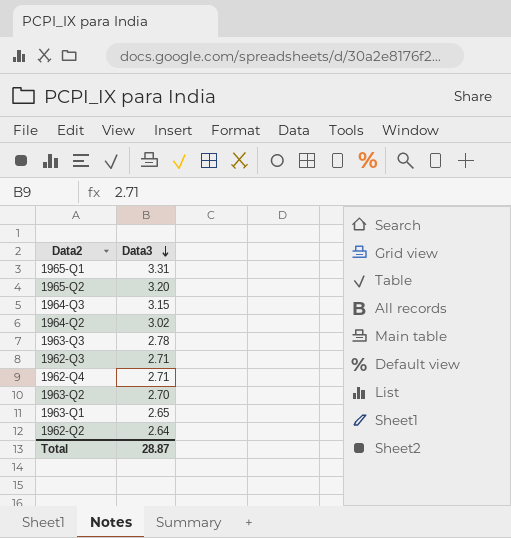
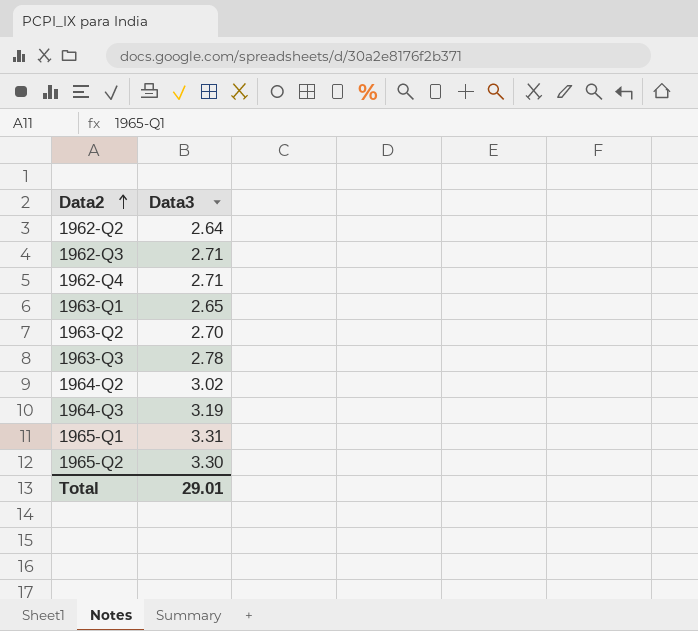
row order: Data3 descending -> Data2 ascending
1964-Q3 | Data3: 3.15 -> 3.19
1965-Q2 | Data3: 3.20 -> 3.30
Total | Data3: 28.87 -> 29.01

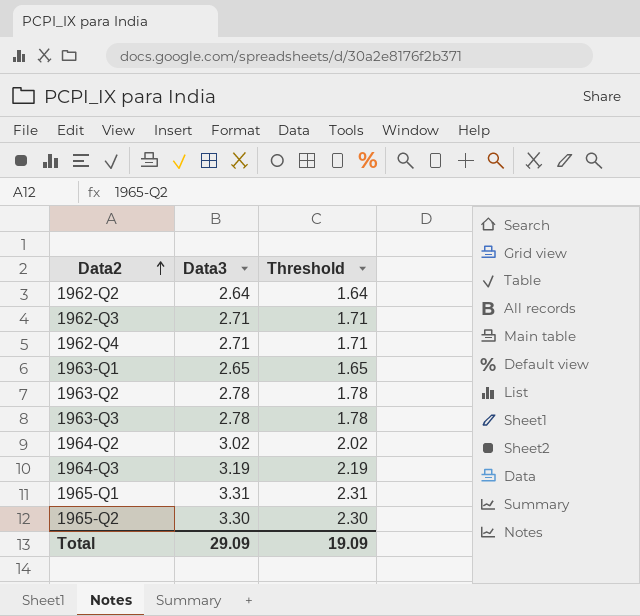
column Threshold | formula: none -> [Data3] - 1
1963-Q2 | Data3: 2.70 -> 2.78
Total | Data3: 29.01 -> 29.09

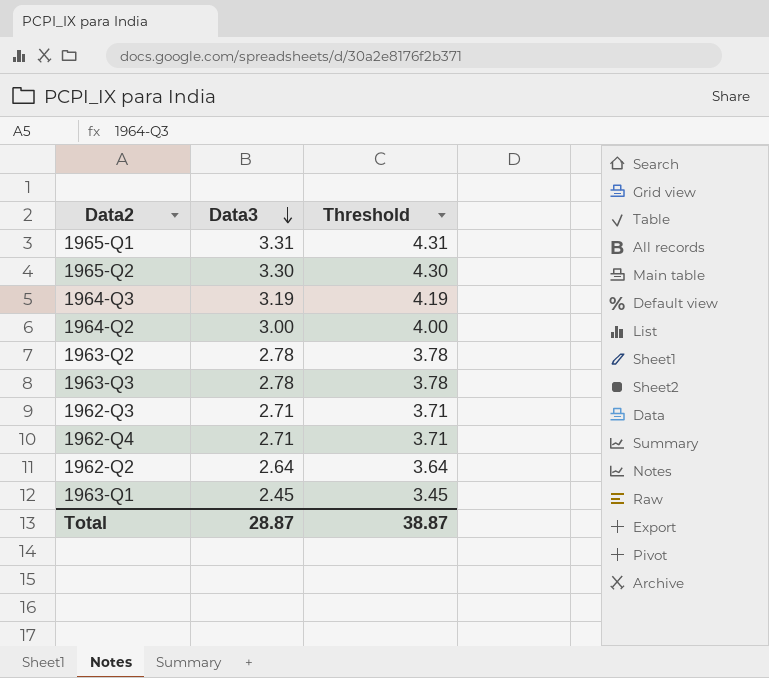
row order: Data2 ascending -> Data3 descending
column Threshold | formula: [Data3] - 1 -> [Data3] + 1
1964-Q2 | Data3: 3.02 -> 3.00
1963-Q1 | Data3: 2.65 -> 2.45
Total | Data3: 29.09 -> 28.87
Total | Threshold: 19.09 -> 38.87

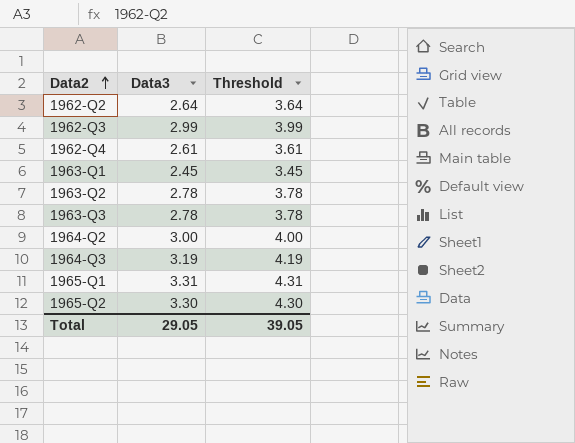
row order: Data3 descending -> Data2 ascending
1962-Q3 | Data3: 2.71 -> 2.99
1962-Q3 | Threshold: 3.71 -> 3.99
1962-Q4 | Data3: 2.71 -> 2.61
1962-Q4 | Threshold: 3.71 -> 3.61
Total | Data3: 28.87 -> 29.05
Total | Threshold: 38.87 -> 39.05

